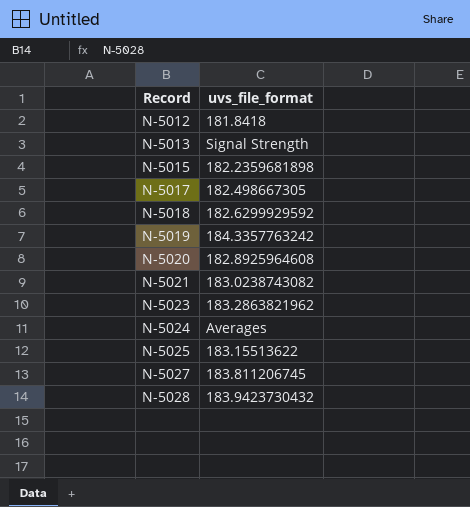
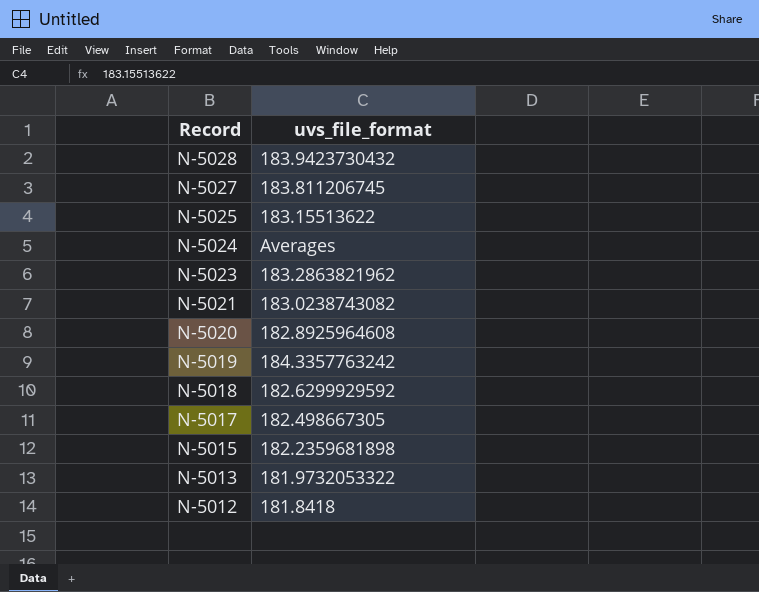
row order: Record ascending -> Record descending
N-5013 | uvs_file_format: Signal Strength -> 181.9732053322

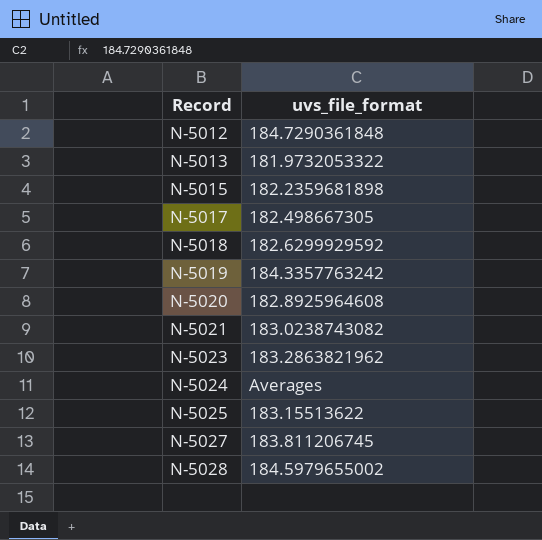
row order: Record descending -> Record ascending
N-5012 | uvs_file_format: 181.8418 -> 184.7290361848
N-5028 | uvs_file_format: 183.9423730432 -> 184.5979655002

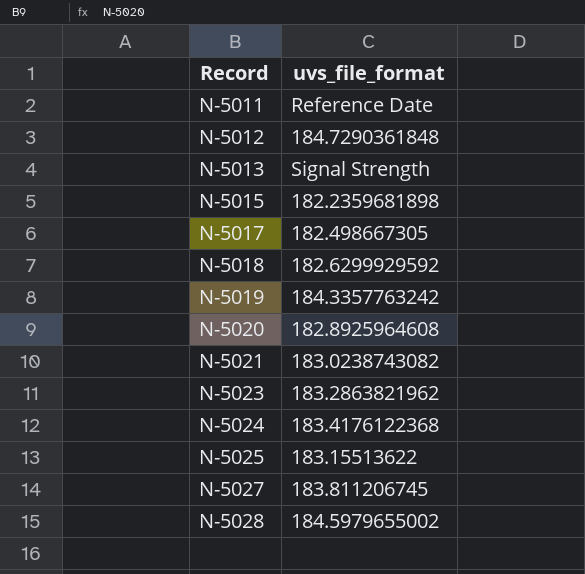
row N-5011: none -> Reference Date
N-5013 | uvs_file_format: 181.9732053322 -> Signal Strength
N-5024 | uvs_file_format: Averages -> 183.4176122368

